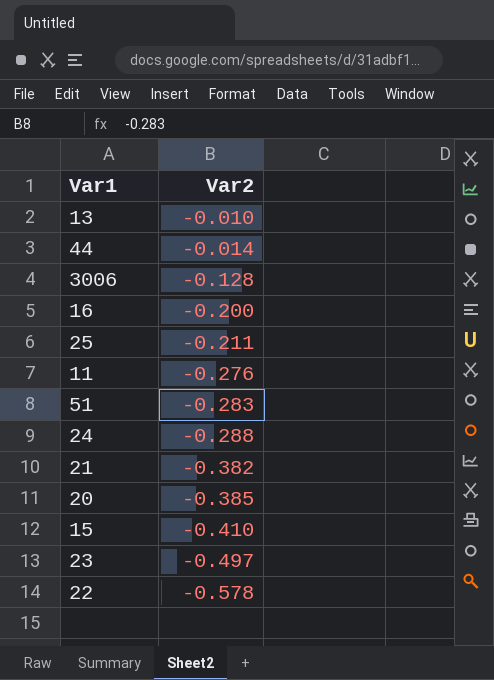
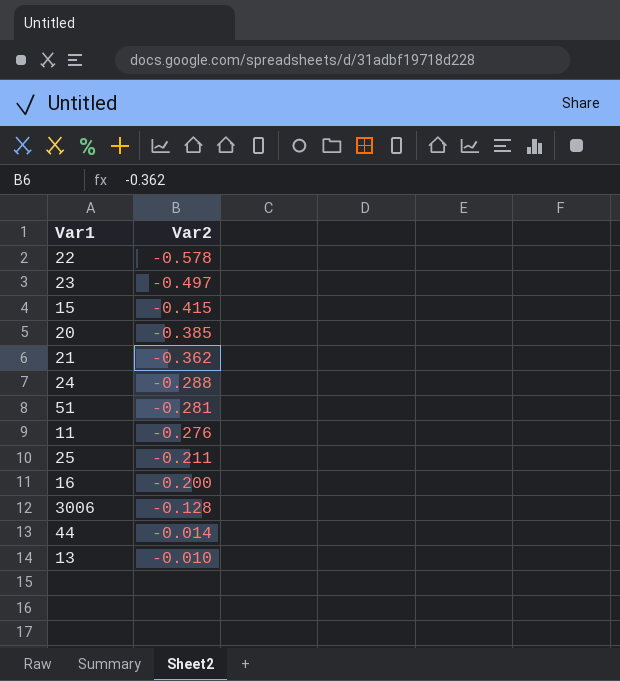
row order: Var2 descending -> Var2 ascending
15 | Var2: -0.410 -> -0.415
21 | Var2: -0.382 -> -0.362
51 | Var2: -0.283 -> -0.281

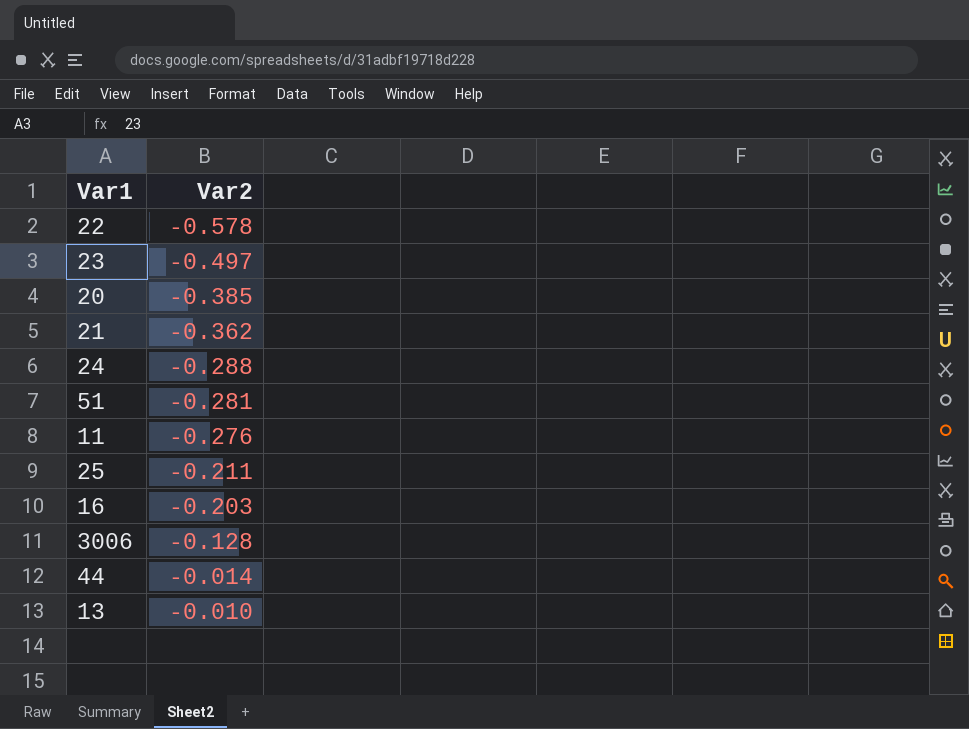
row 15: -0.415 -> none
16 | Var2: -0.200 -> -0.203

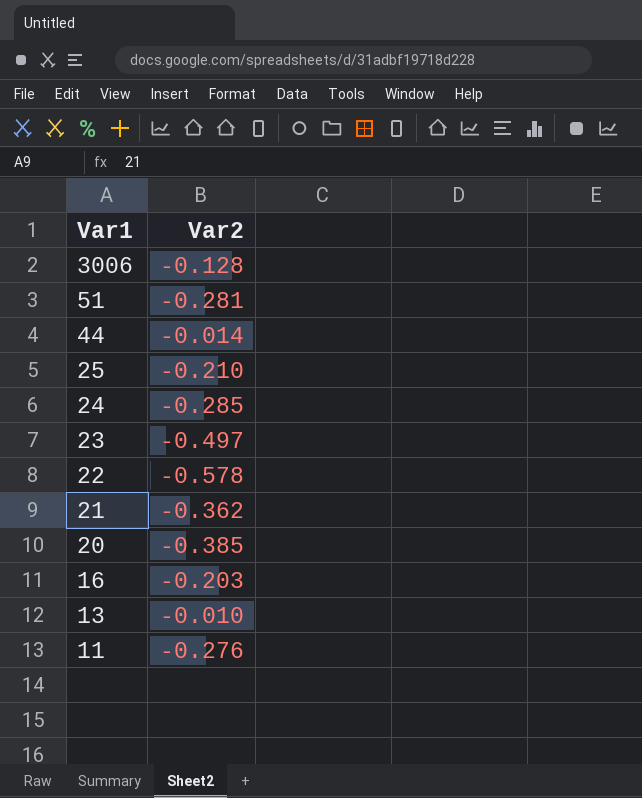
row order: Var2 ascending -> Var1 descending
25 | Var2: -0.211 -> -0.210
24 | Var2: -0.288 -> -0.285

